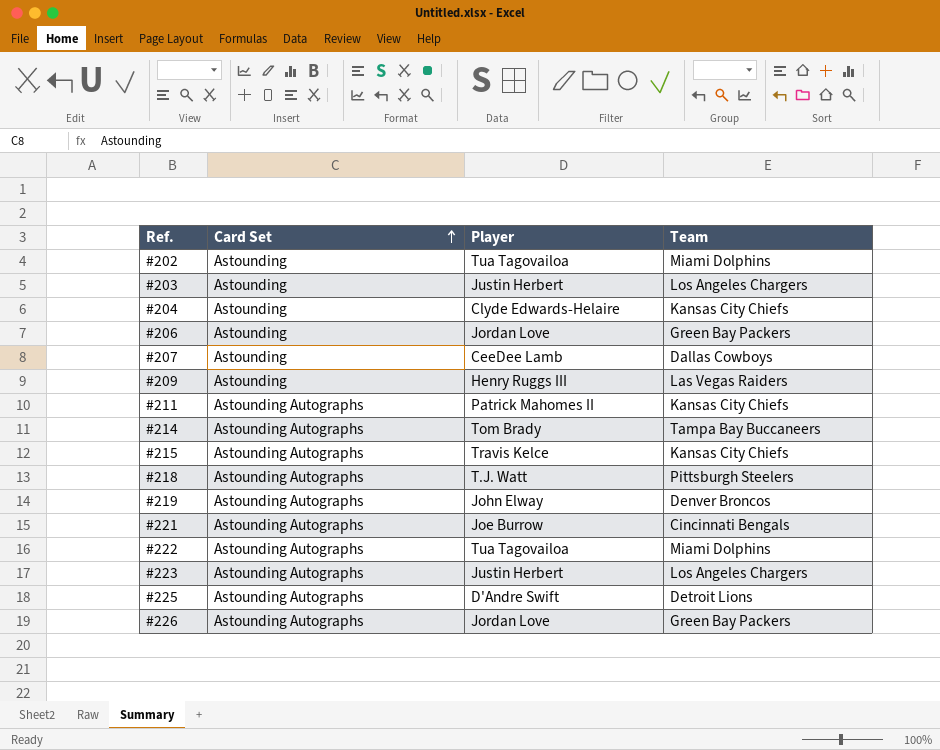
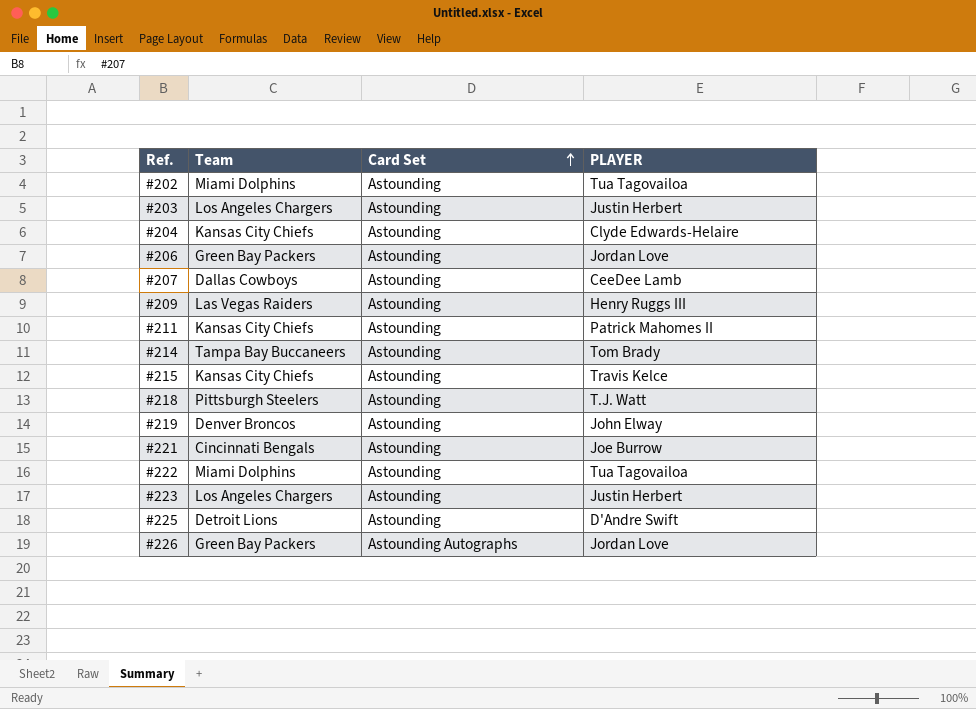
column Team | position: 4 -> 2
column name: Player -> PLAYER
#211 | Card Set: Astounding Autographs -> Astounding
#214 | Card Set: Astounding Autographs -> Astounding
#215 | Card Set: Astounding Autographs -> Astounding
#218 | Card Set: Astounding Autographs -> Astounding
#219 | Card Set: Astounding Autographs -> Astounding
#221 | Card Set: Astounding Autographs -> Astounding
#222 | Card Set: Astounding Autographs -> Astounding
#223 | Card Set: Astounding Autographs -> Astounding
#225 | Card Set: Astounding Autographs -> Astounding

